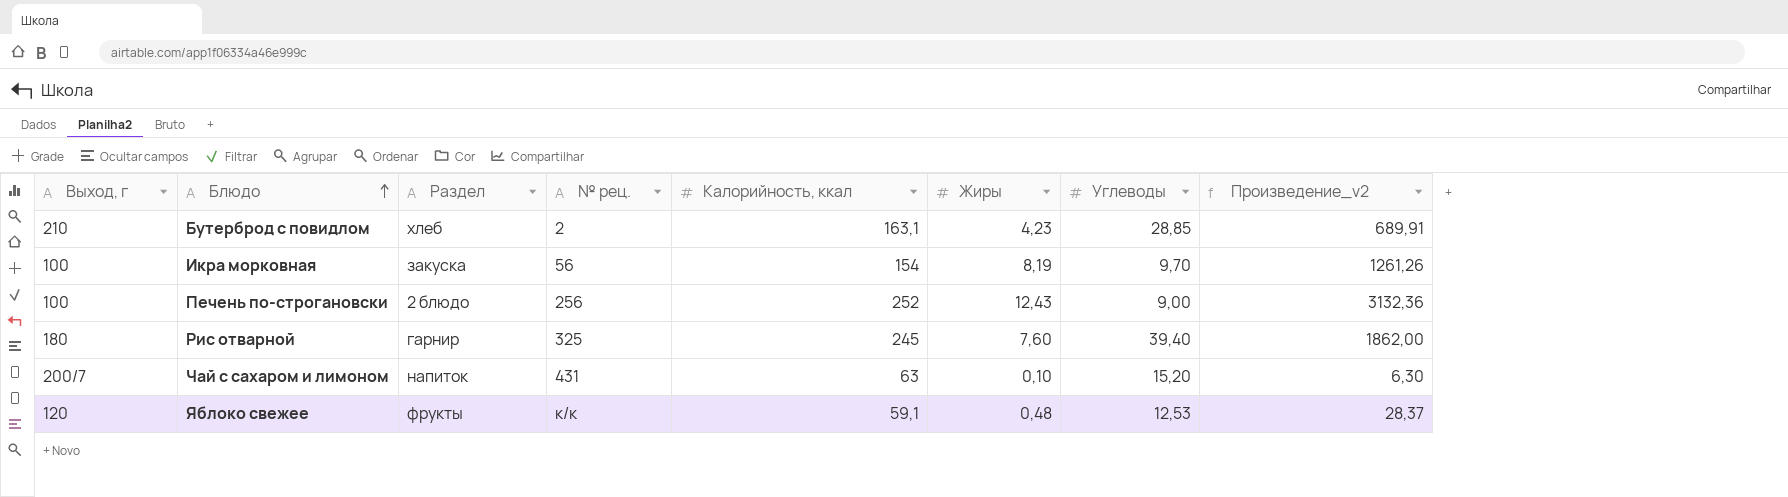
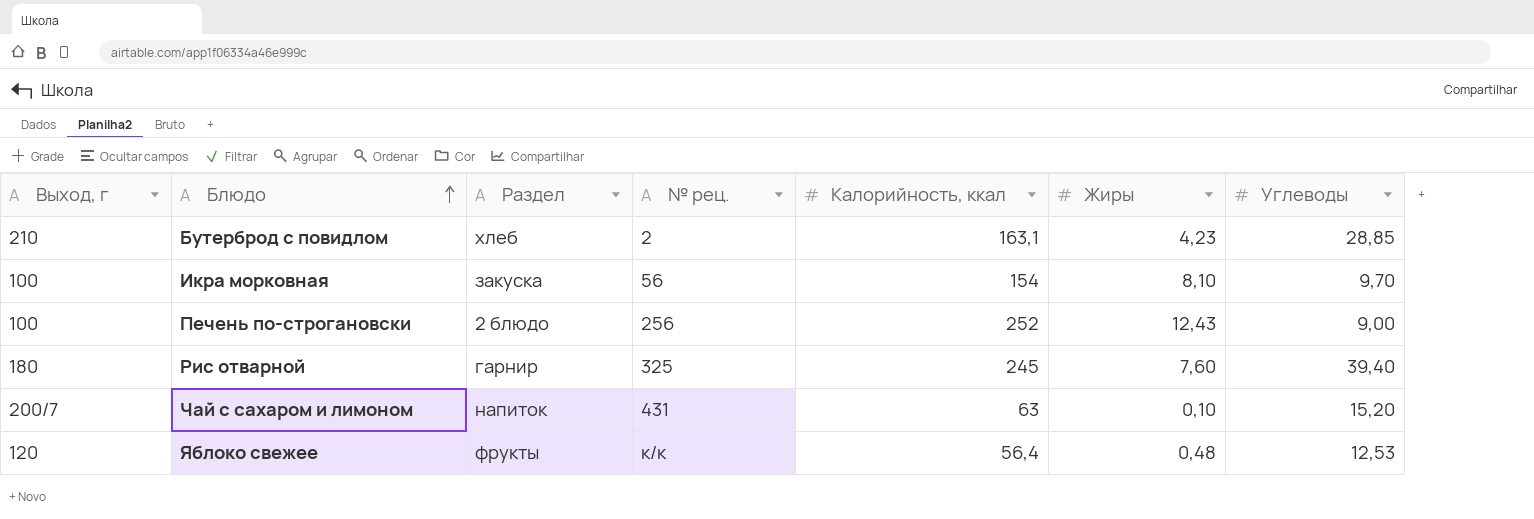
column Произведение_v2 | formula: [Калорийность, ккал] * [Жиры] -> none
Икра морковная | Жиры: 8,19 -> 8,10
Яблоко свежее | Калорийность, ккал: 59,1 -> 56,4

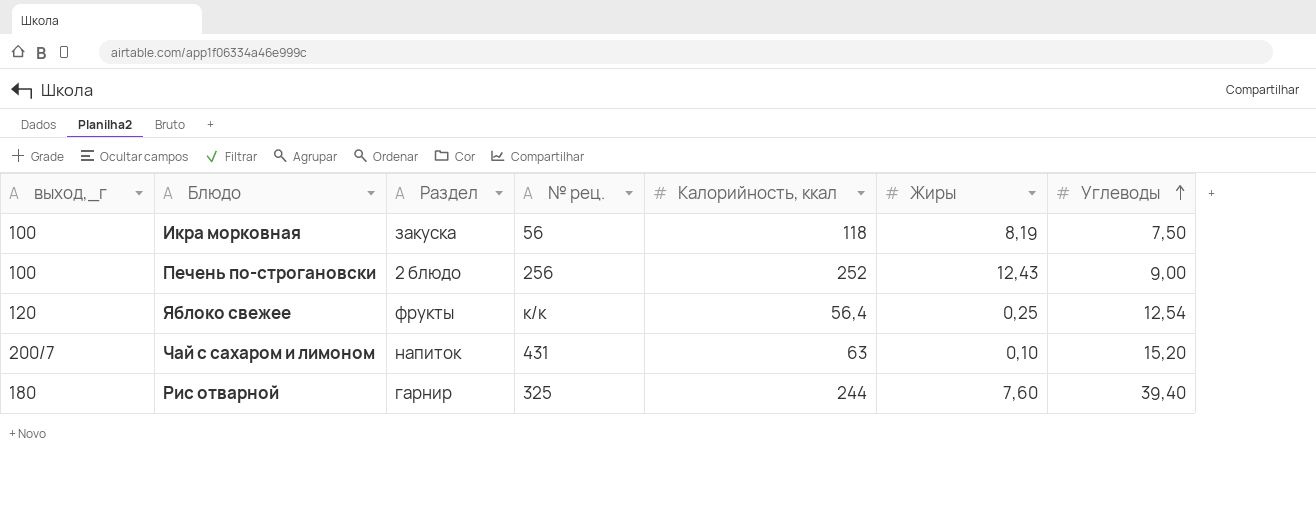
row order: Блюдо ascending -> Углеводы ascending
column name: Выход, г -> выход,_г
row Бутерброд с повидлом: 210 | хлеб | 2 | 163,1 | 4,23 | 28,85 -> none
Икра морковная | Калорийность, ккал: 154 -> 118
Икра морковная | Жиры: 8,10 -> 8,19
Икра морковная | Углеводы: 9,70 -> 7,50
Яблоко свежее | Жиры: 0,48 -> 0,25
Яблоко свежее | Углеводы: 12,53 -> 12,54
Рис отварной | Калорийность, ккал: 245 -> 244

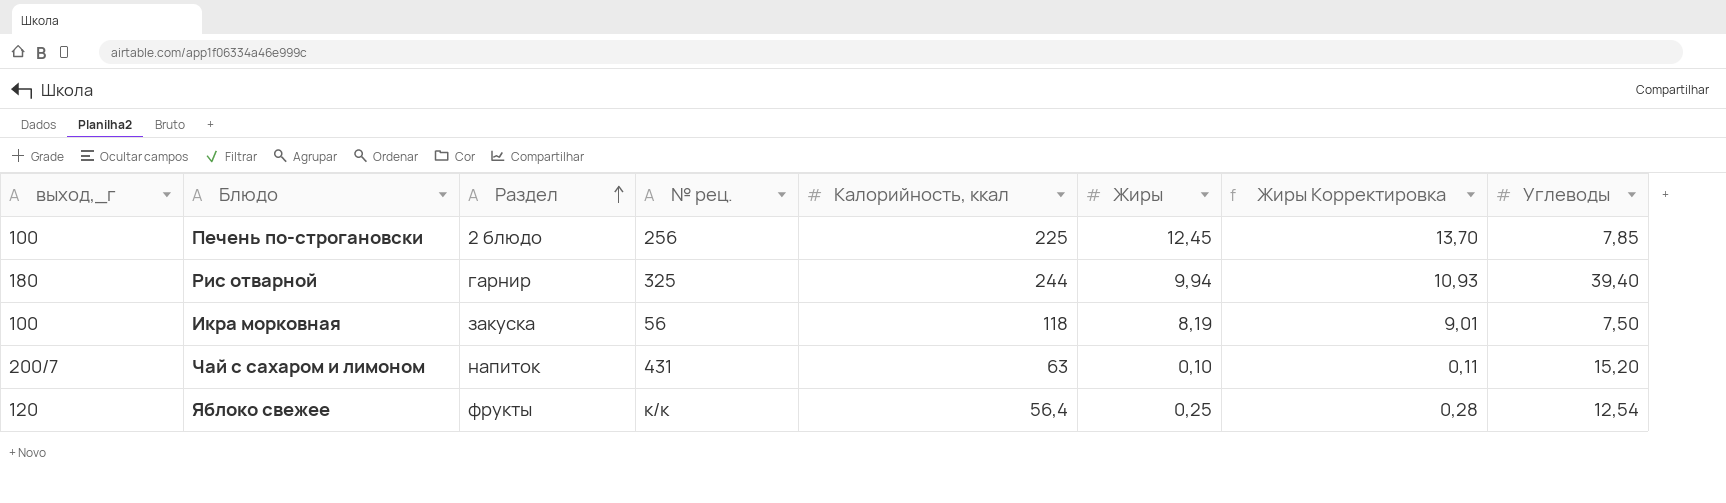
row order: Углеводы ascending -> Раздел ascending
column Жиры Корректировка | formula: none -> [Жиры] * 1,1
Печень по-строгановски | Калорийность, ккал: 252 -> 225
Печень по-строгановски | Жиры: 12,43 -> 12,45
Печень по-строгановски | Углеводы: 9,00 -> 7,85
Рис отварной | Жиры: 7,60 -> 9,94

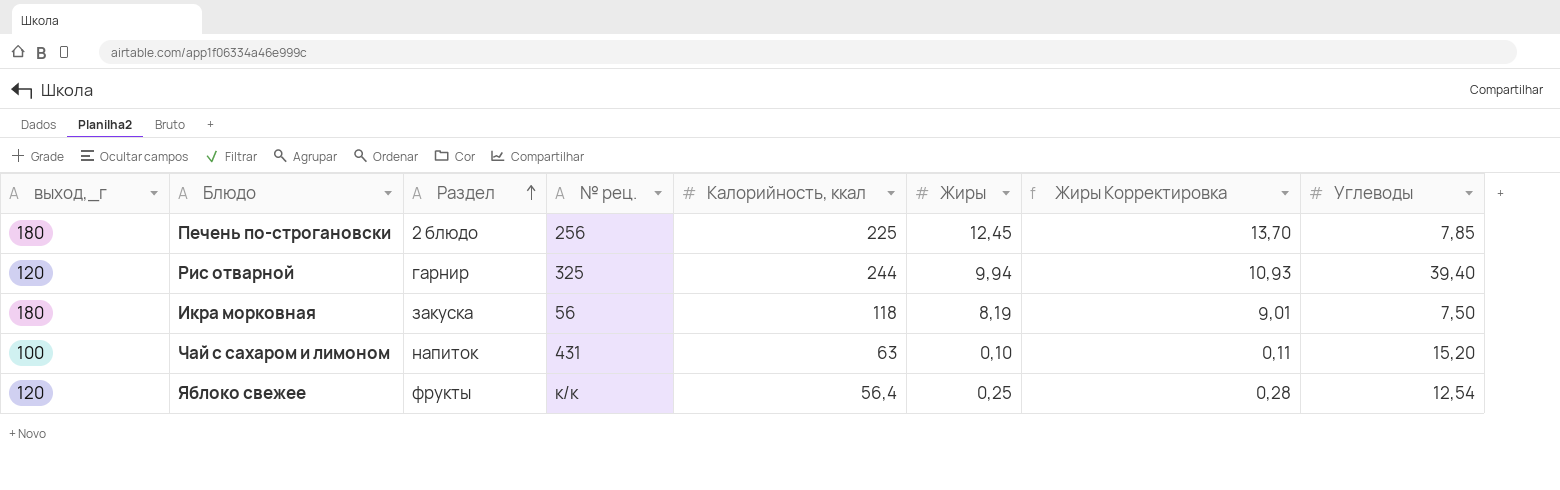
Печень по-строгановски | выход,_г: 100 -> 180
Рис отварной | выход,_г: 180 -> 120
Икра морковная | выход,_г: 100 -> 180
Чай с сахаром и лимоном | выход,_г: 200/7 -> 100

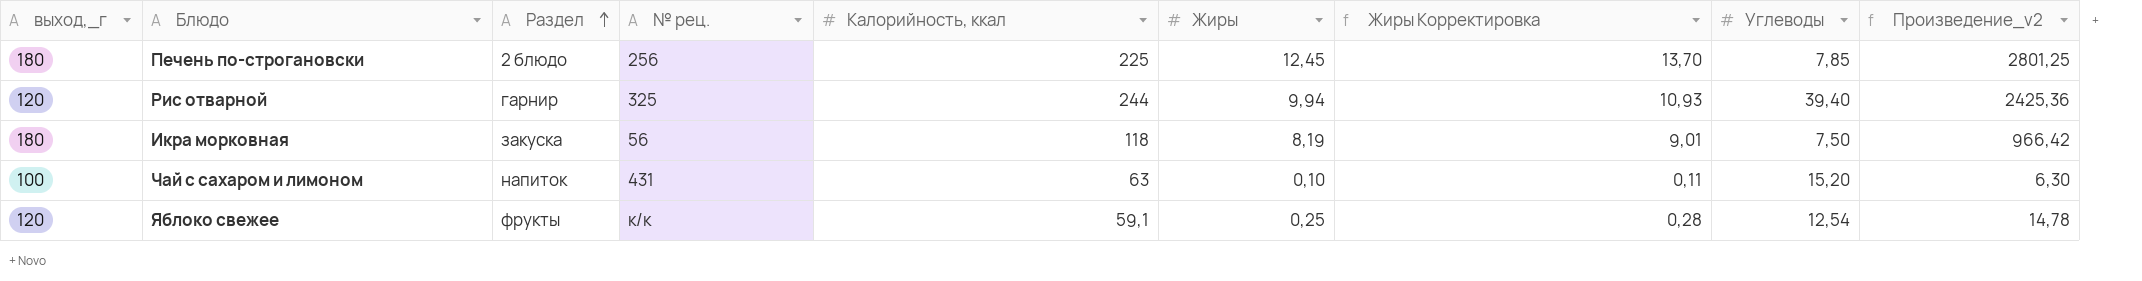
column Произведение_v2 | formula: none -> [Калорийность, ккал] * [Жиры]
Яблоко свежее | Калорийность, ккал: 56,4 -> 59,1

